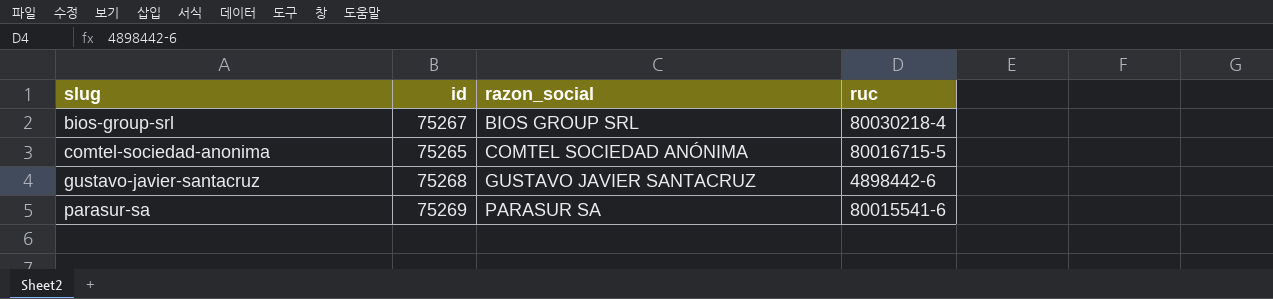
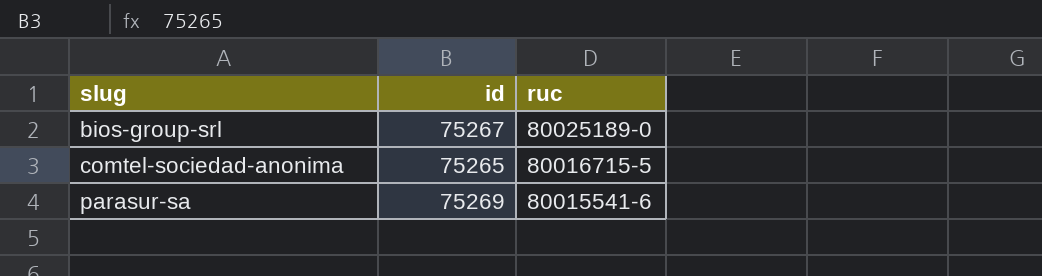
column razon_social | position: 3 -> none
row gustavo-javier-santacruz: 75268 | GUSTAVO JAVIER SANTACRUZ | 4898442-6 -> none
bios-group-srl | ruc: 80030218-4 -> 80025189-0

